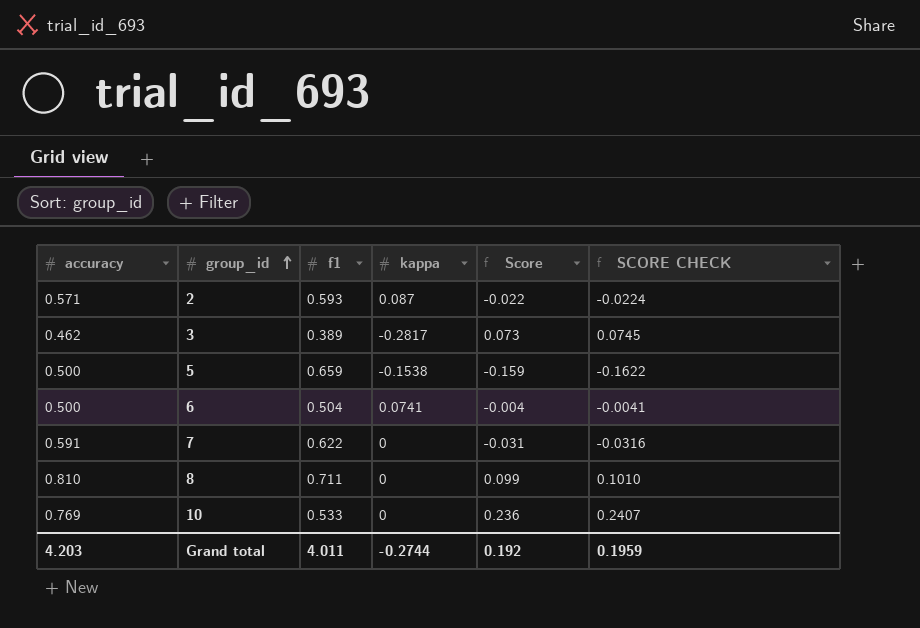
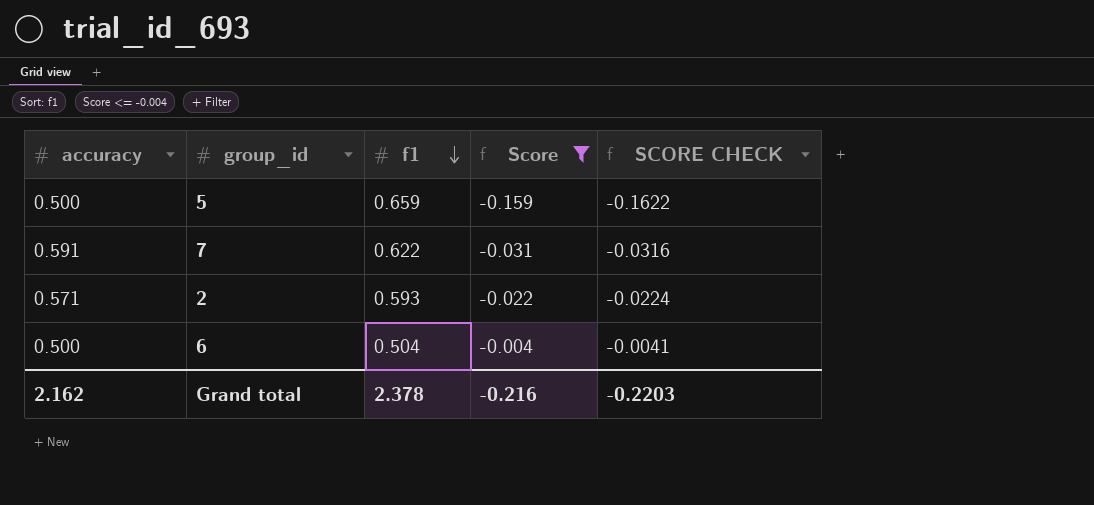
filter: none -> Score <= -0.004
row order: group_id ascending -> f1 descending
column kappa | position: 4 -> none
Grand total | accuracy: 4.203 -> 2.162
Grand total | f1: 4.011 -> 2.378
Grand total | Score: 0.192 -> -0.216
Grand total | SCORE CHECK: 0.1959 -> -0.2203

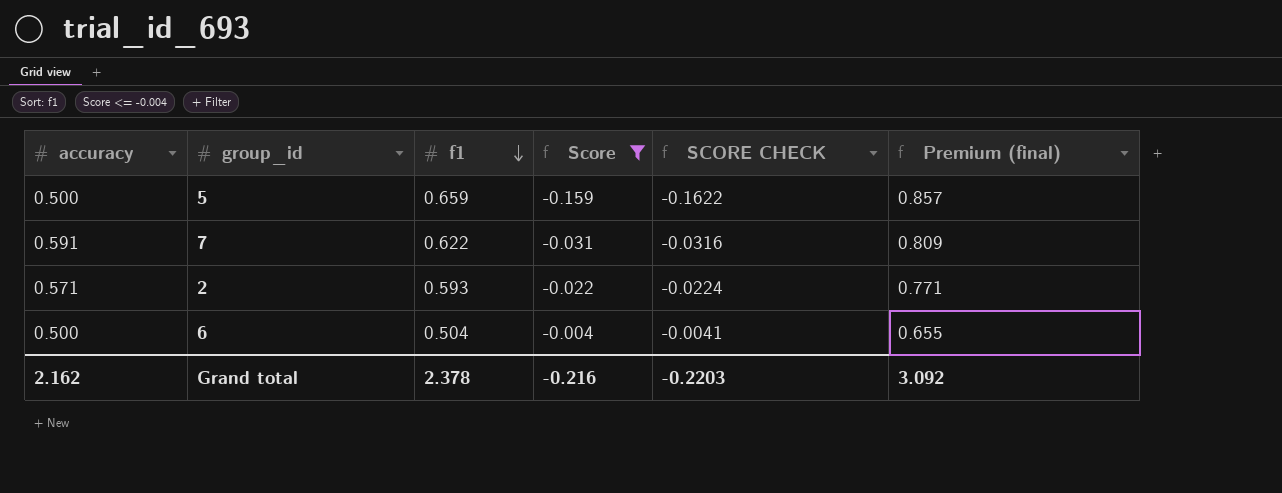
column Premium (final) | formula: none -> [f1] * 1.3

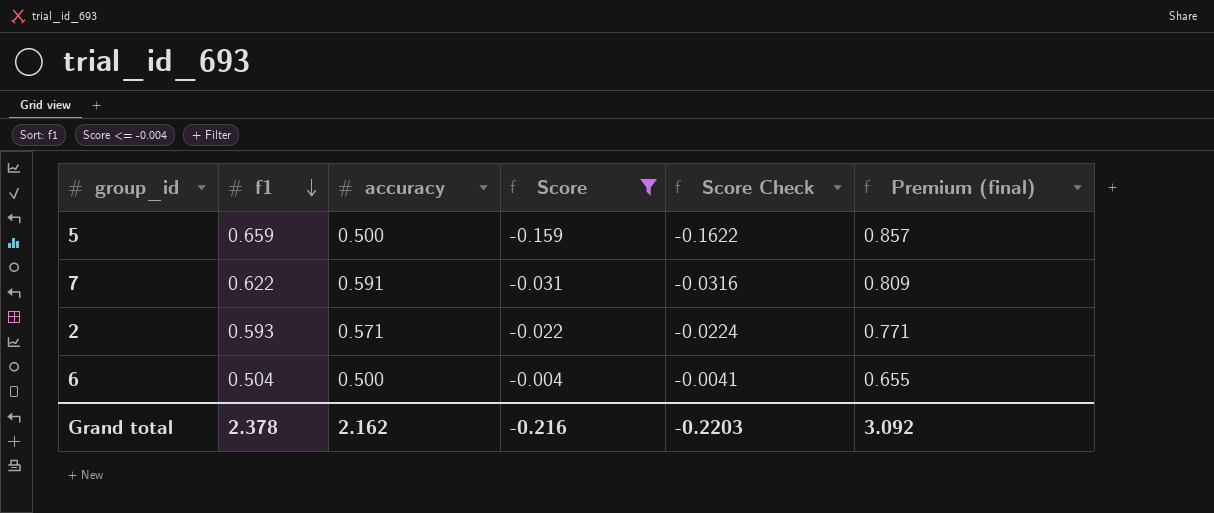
column accuracy | position: 1 -> 3
column name: SCORE CHECK -> Score Check

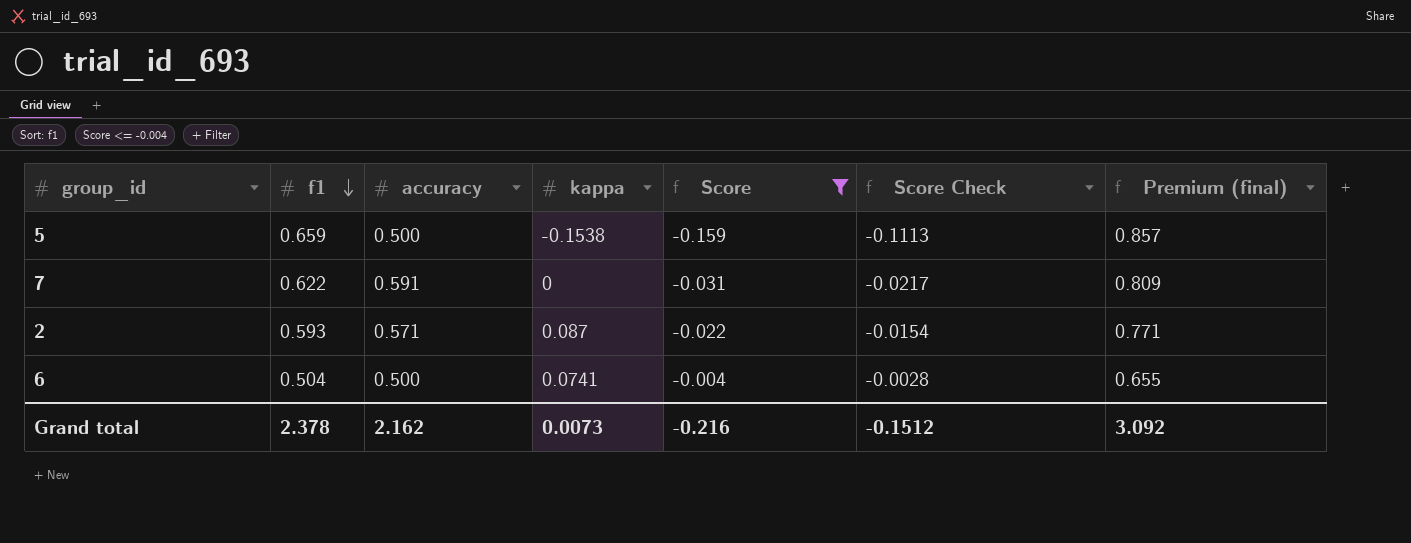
column kappa | position: none -> 4
column Score Check | formula: [Score] * 1.02 -> [Score] * 0.7
Grand total | Score Check: -0.2203 -> -0.1512

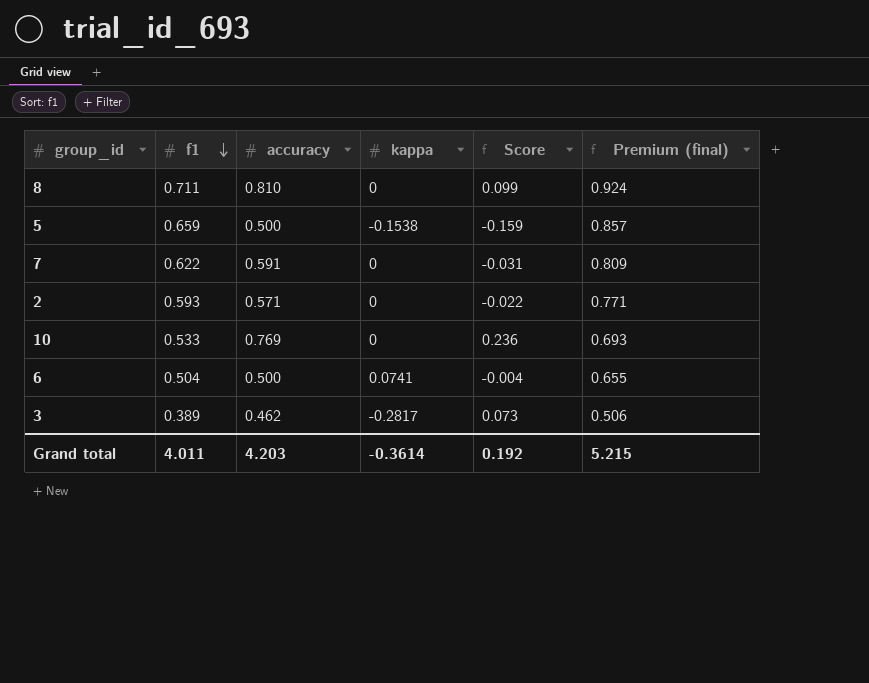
filter: Score <= -0.004 -> none
column Score Check | formula: [Score] * 0.7 -> none
2 | kappa: 0.087 -> 0
Grand total | f1: 2.378 -> 4.011
Grand total | accuracy: 2.162 -> 4.203
Grand total | kappa: 0.0073 -> -0.3614
Grand total | Score: -0.216 -> 0.192
Grand total | Premium (final): 3.092 -> 5.215

